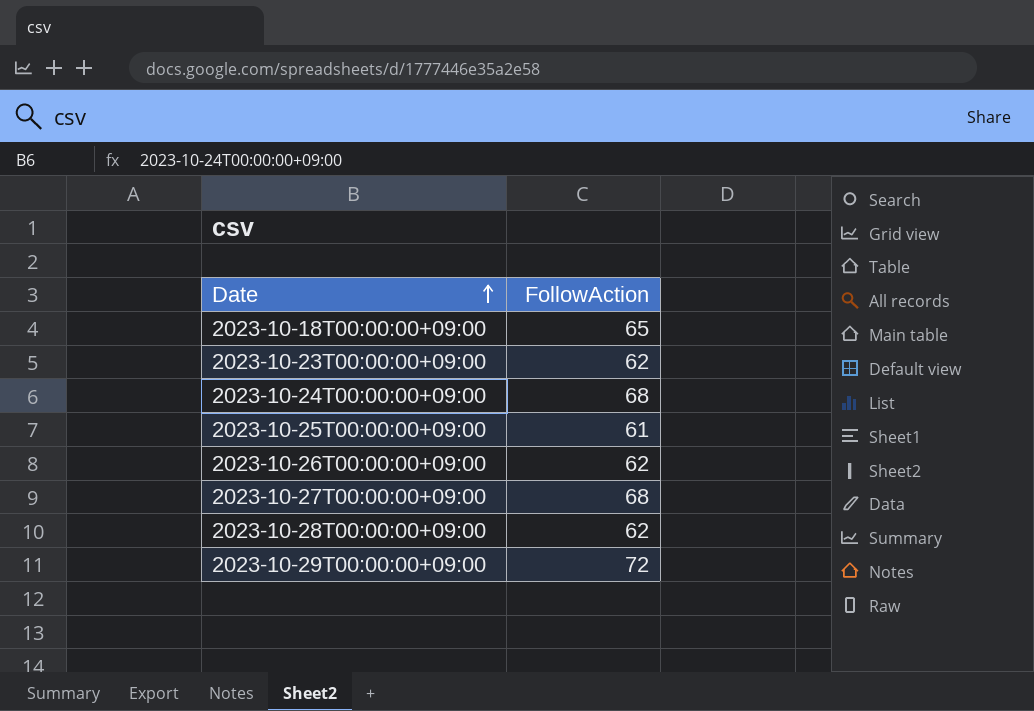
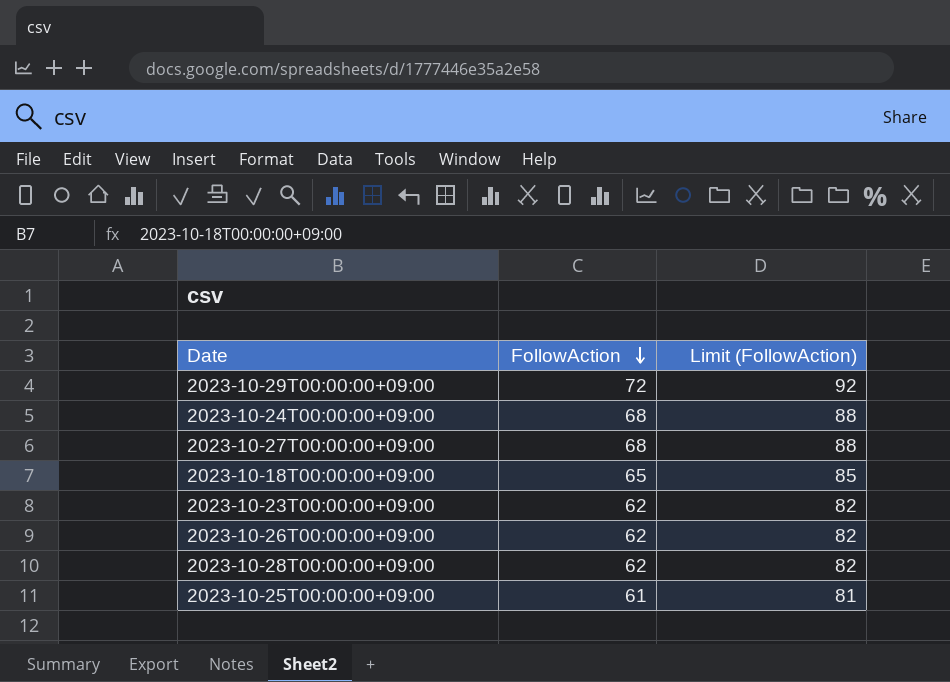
row order: Date ascending -> FollowAction descending
column Limit (FollowAction) | formula: none -> [FollowAction] + 20

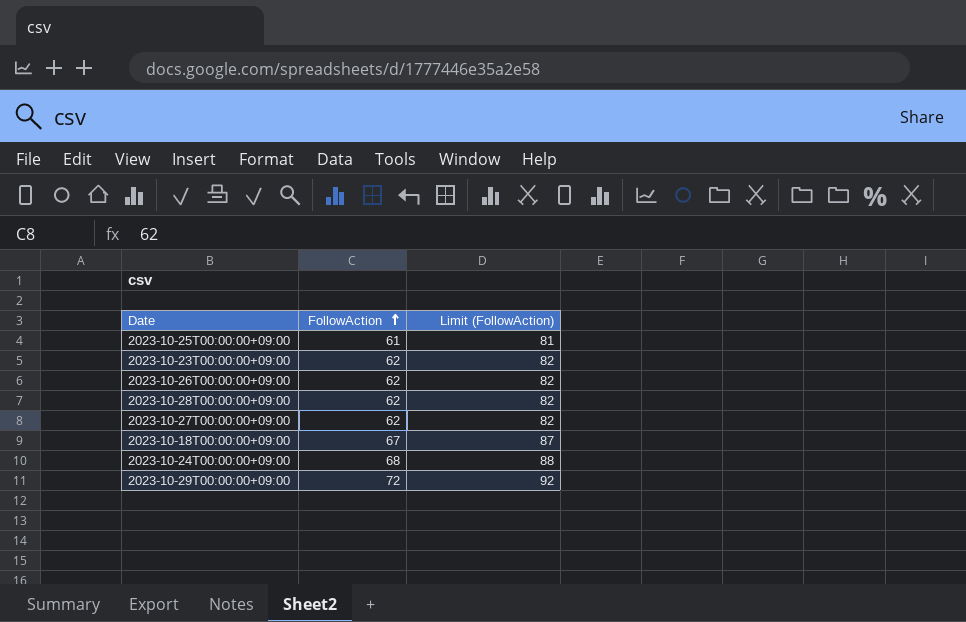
row order: FollowAction descending -> FollowAction ascending
2023-10-27T00:00:00+09:00 | FollowAction: 68 -> 62
2023-10-27T00:00:00+09:00 | Limit (FollowAction): 88 -> 82
2023-10-18T00:00:00+09:00 | FollowAction: 65 -> 67
2023-10-18T00:00:00+09:00 | Limit (FollowAction): 85 -> 87

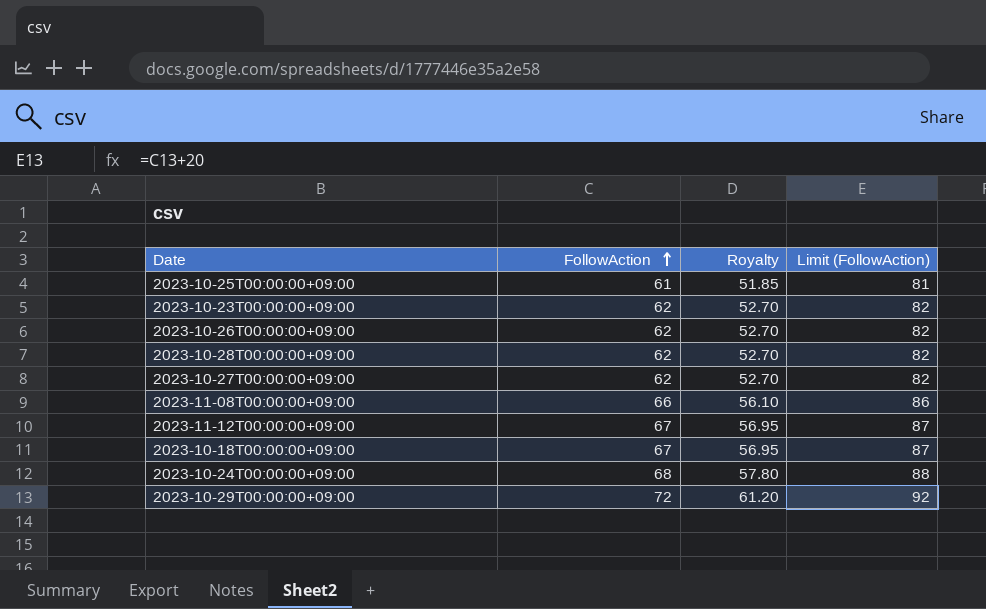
column Royalty | formula: none -> [FollowAction] * 0.85
row 2023-11-08T00:00:00+09:00: none -> 66 | 56.10 | 86
row 2023-11-12T00:00:00+09:00: none -> 67 | 56.95 | 87

